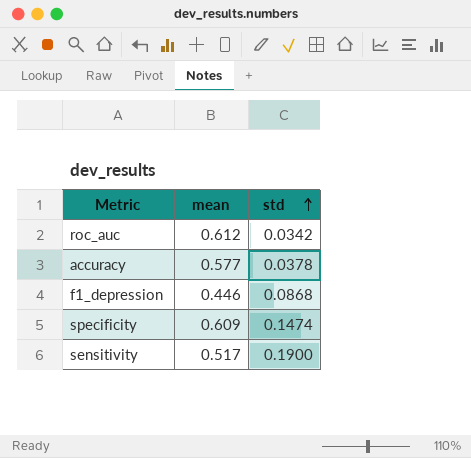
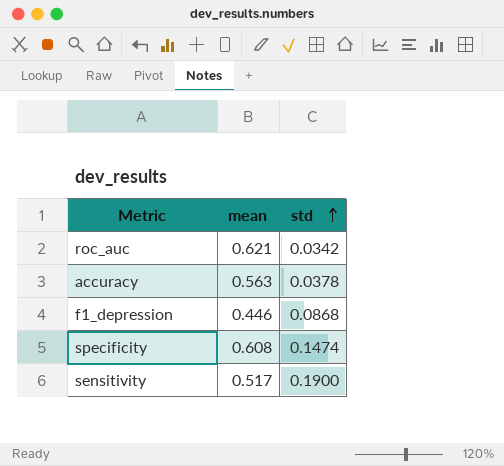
roc_auc | mean: 0.612 -> 0.621
accuracy | mean: 0.577 -> 0.563
specificity | mean: 0.609 -> 0.608

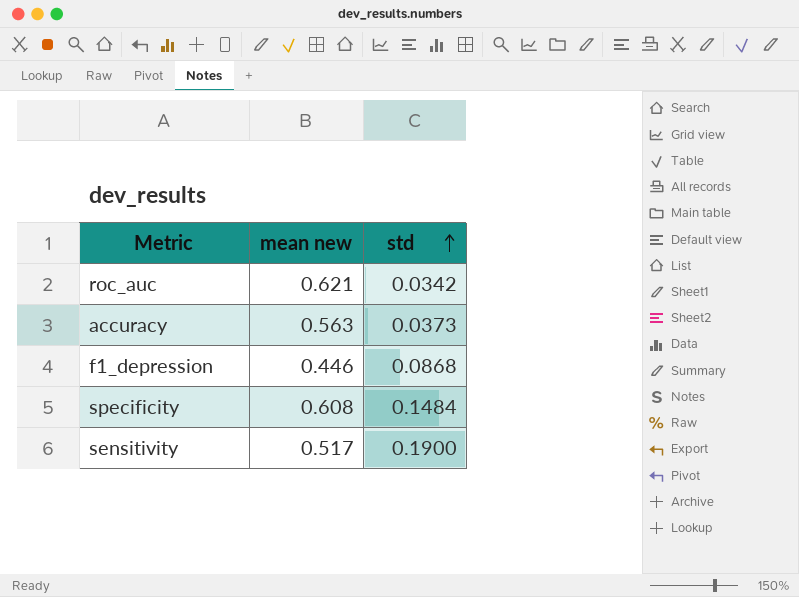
column name: mean -> mean new
accuracy | std: 0.0378 -> 0.0373
specificity | std: 0.1474 -> 0.1484

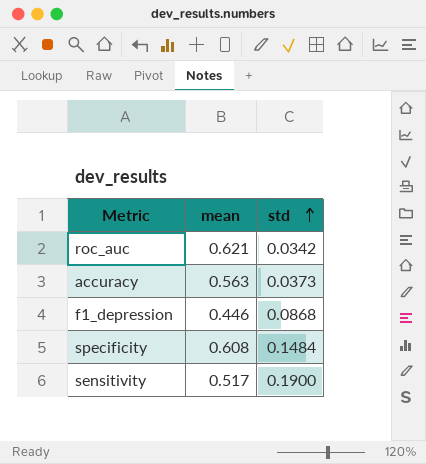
column name: mean new -> mean

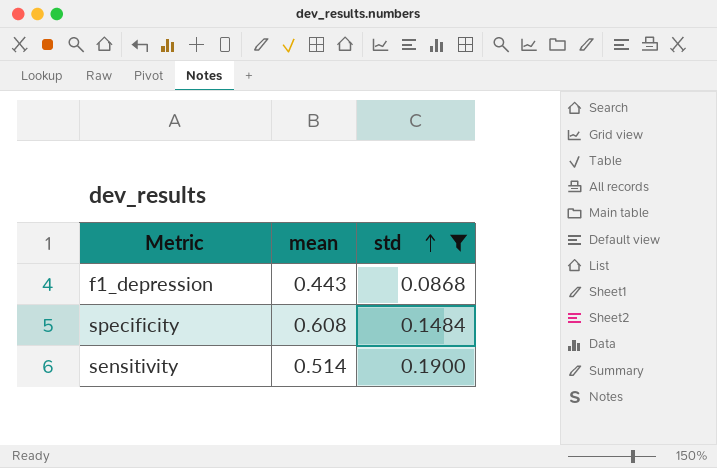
filter: none -> std >= 0.0868
f1_depression | mean: 0.446 -> 0.443
sensitivity | mean: 0.517 -> 0.514

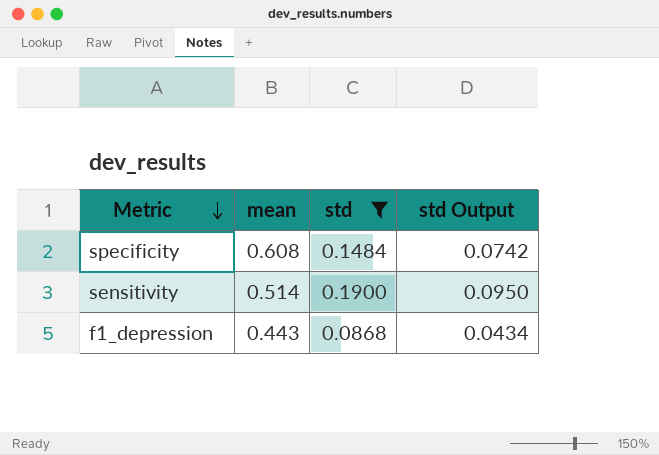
row order: std ascending -> Metric descending
column std Output | formula: none -> [std] * 0.5

